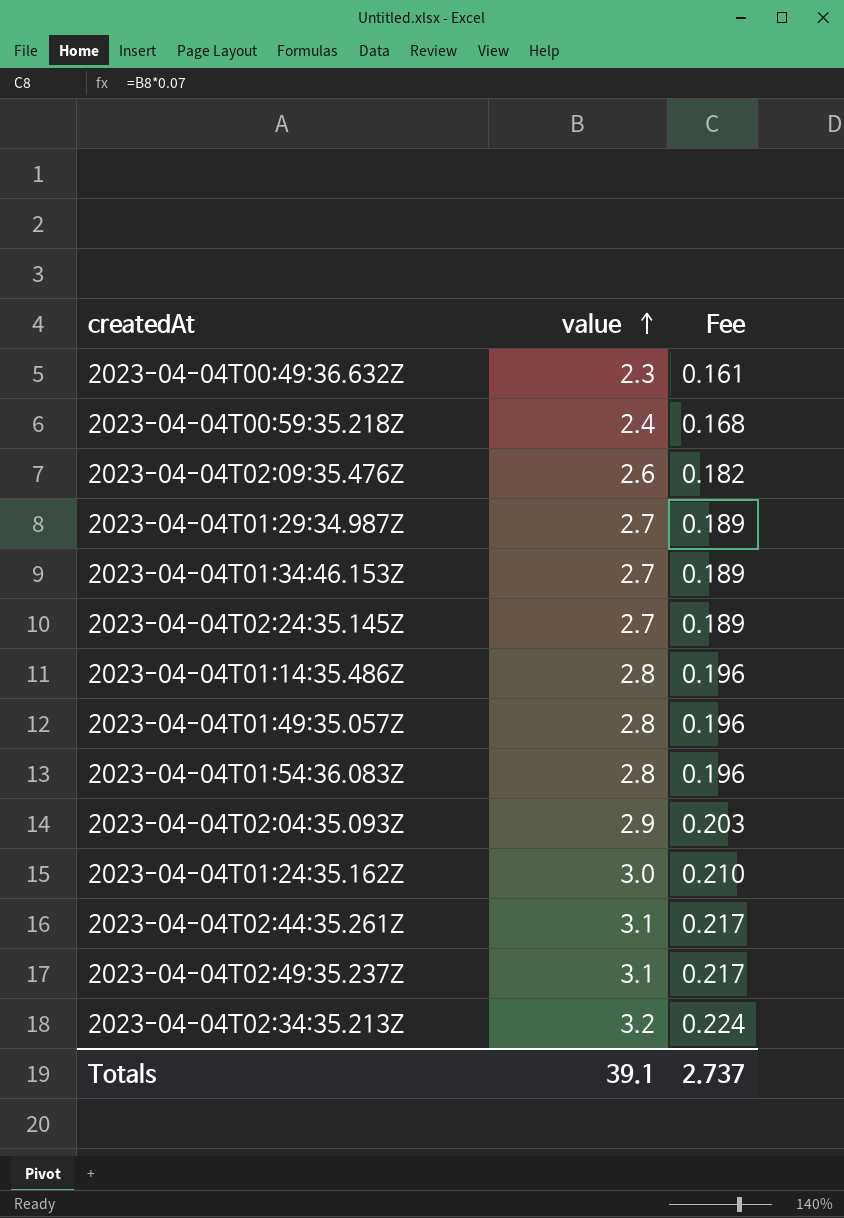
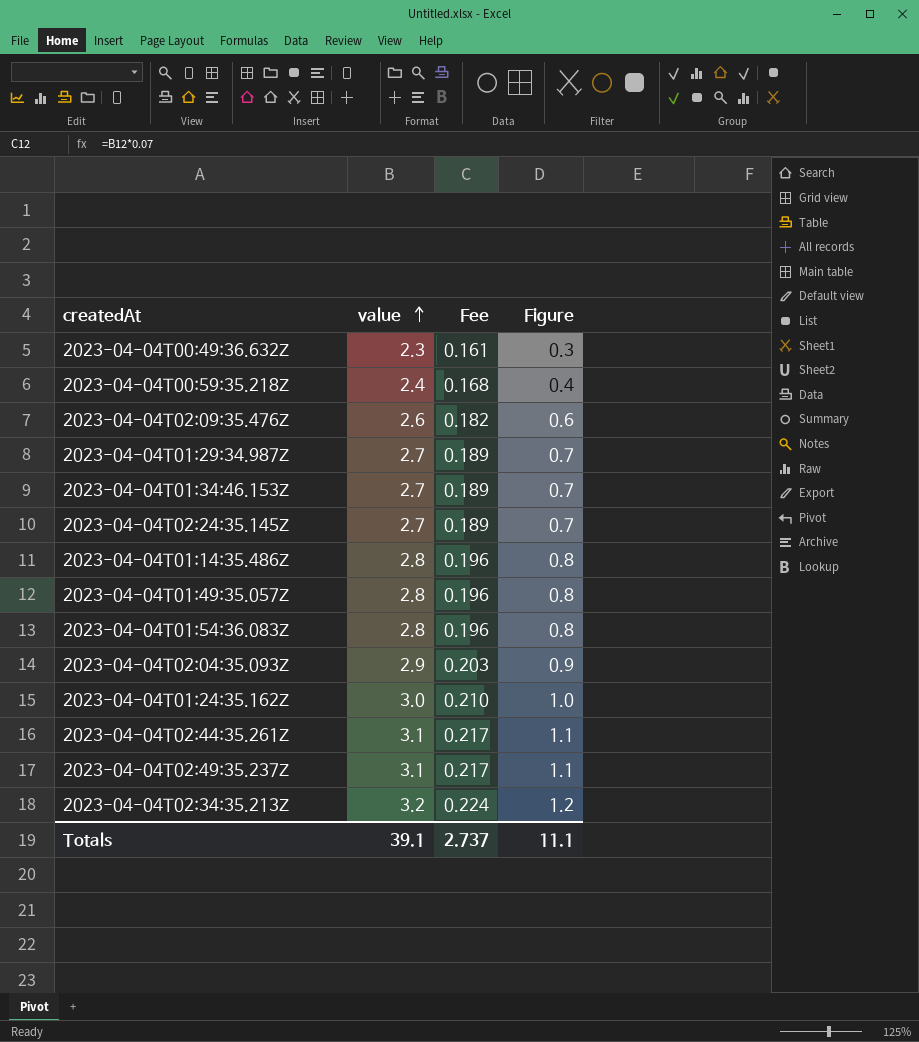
column Figure | formula: none -> [value] - 2

